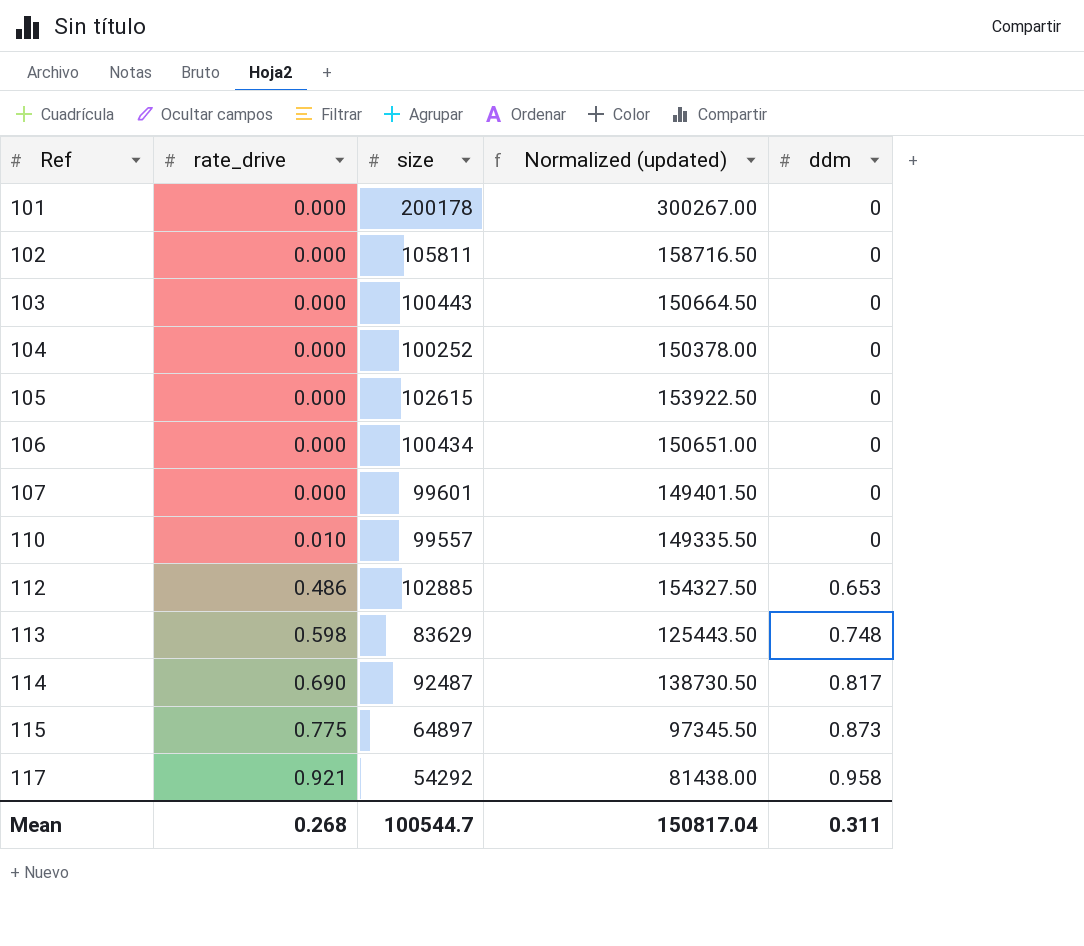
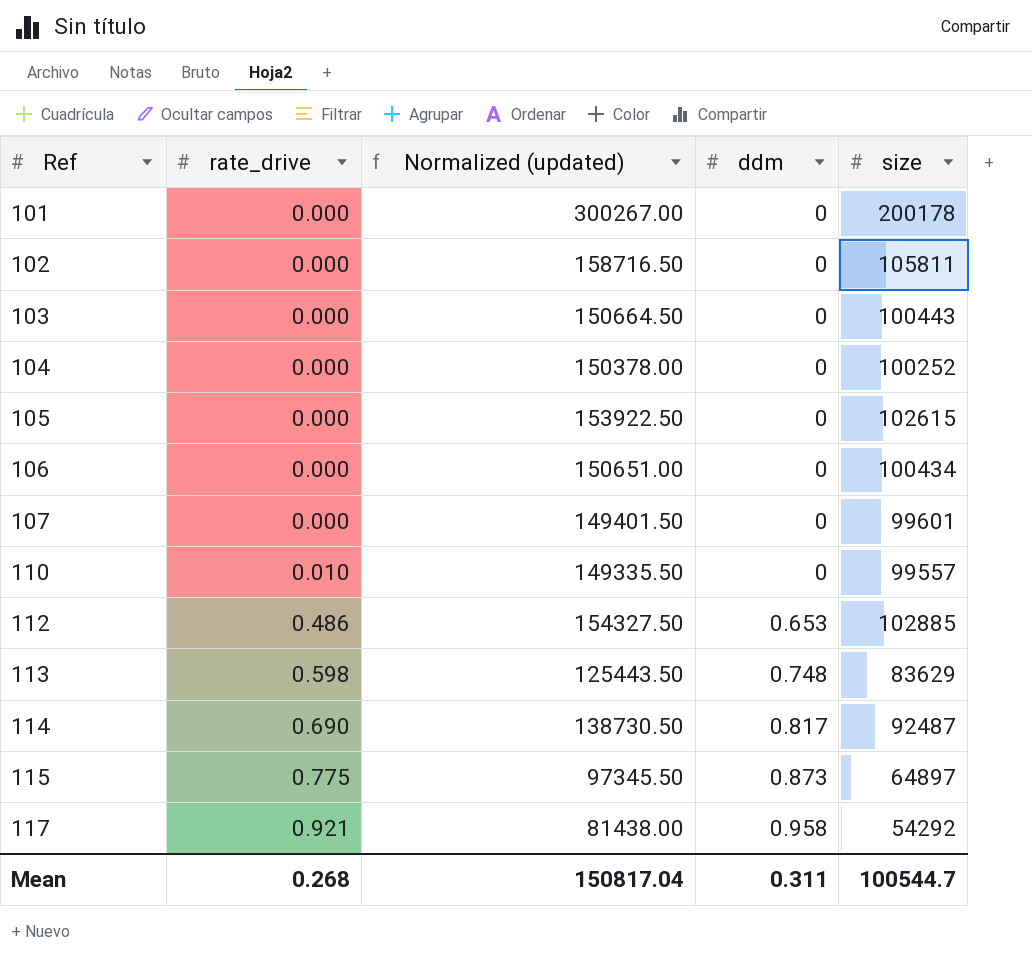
column size | position: 3 -> 5

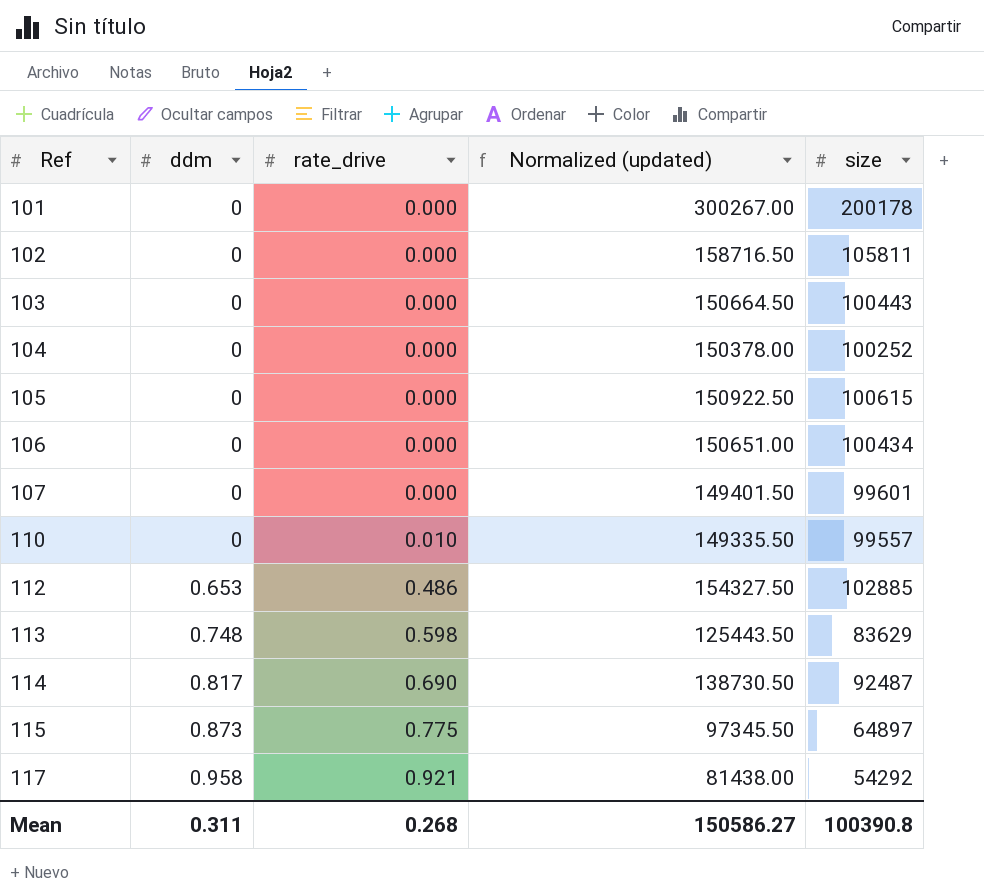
column ddm | position: 4 -> 2
105 | Normalized (updated): 153922.50 -> 150922.50
105 | size: 102615 -> 100615
Mean | Normalized (updated): 150817.04 -> 150586.27
Mean | size: 100544.7 -> 100390.8

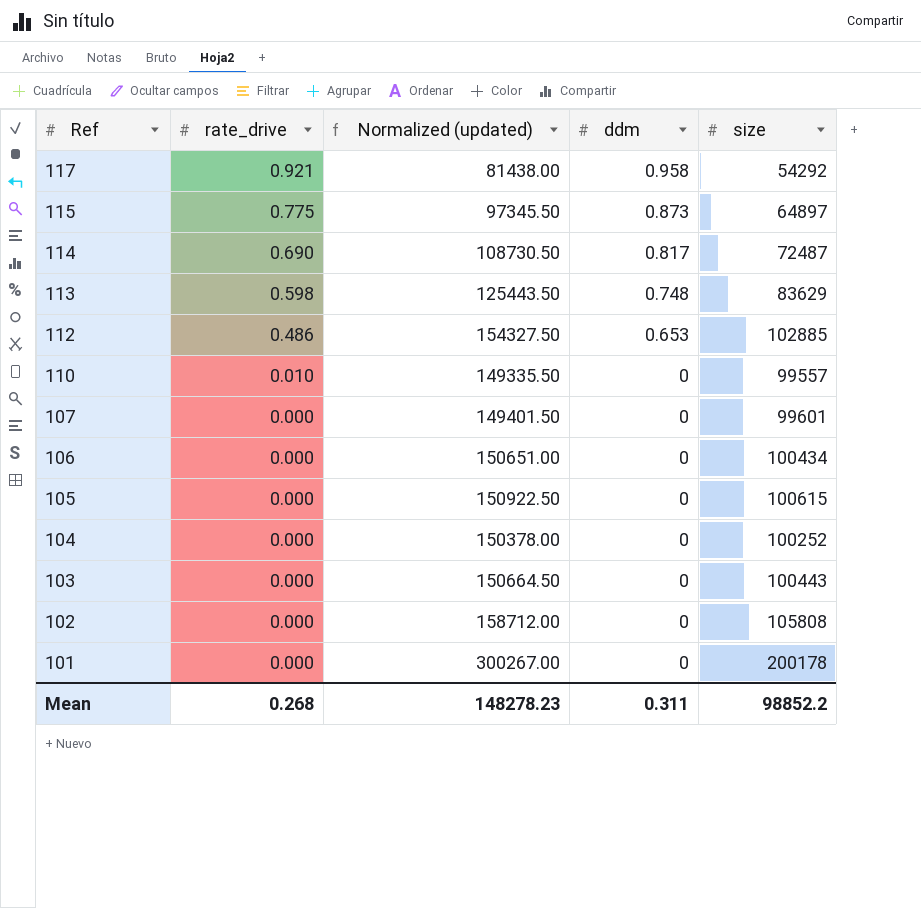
row order: Ref ascending -> Ref descending
column ddm | position: 2 -> 4
114 | Normalized (updated): 138730.50 -> 108730.50
114 | size: 92487 -> 72487
102 | Normalized (updated): 158716.50 -> 158712.00
102 | size: 105811 -> 105808
Mean | Normalized (updated): 150586.27 -> 148278.23
Mean | size: 100390.8 -> 98852.2

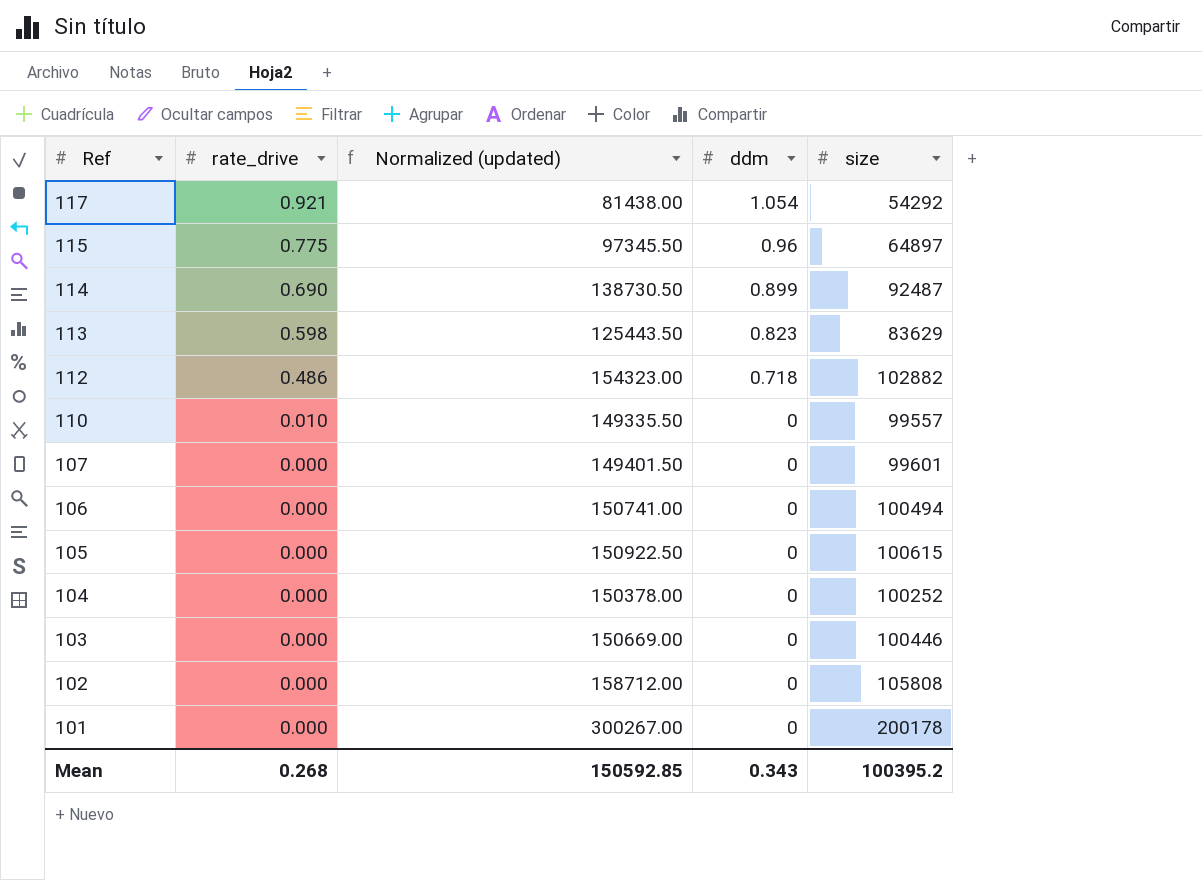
117 | ddm: 0.958 -> 1.054
115 | ddm: 0.873 -> 0.96
114 | Normalized (updated): 108730.50 -> 138730.50
114 | ddm: 0.817 -> 0.899
114 | size: 72487 -> 92487
113 | ddm: 0.748 -> 0.823
112 | Normalized (updated): 154327.50 -> 154323.00
112 | ddm: 0.653 -> 0.718
112 | size: 102885 -> 102882
106 | Normalized (updated): 150651.00 -> 150741.00
106 | size: 100434 -> 100494
103 | Normalized (updated): 150664.50 -> 150669.00
103 | size: 100443 -> 100446
Mean | Normalized (updated): 148278.23 -> 150592.85
Mean | ddm: 0.311 -> 0.343
Mean | size: 98852.2 -> 100395.2

